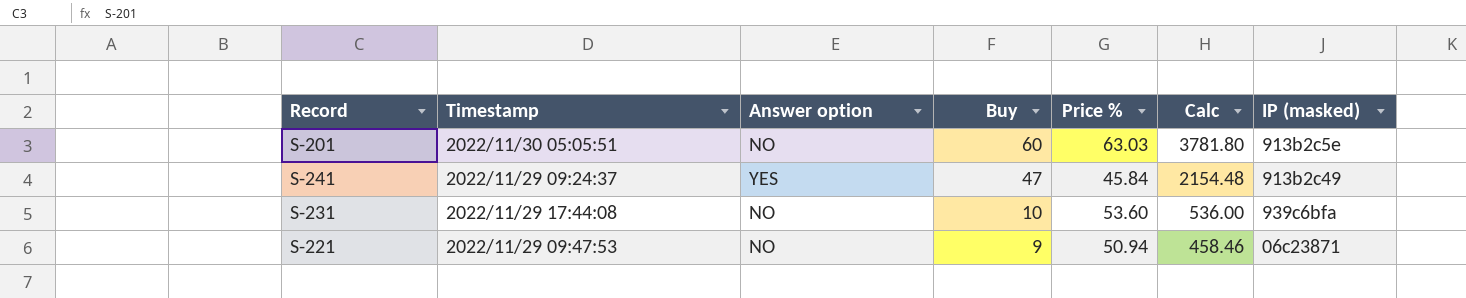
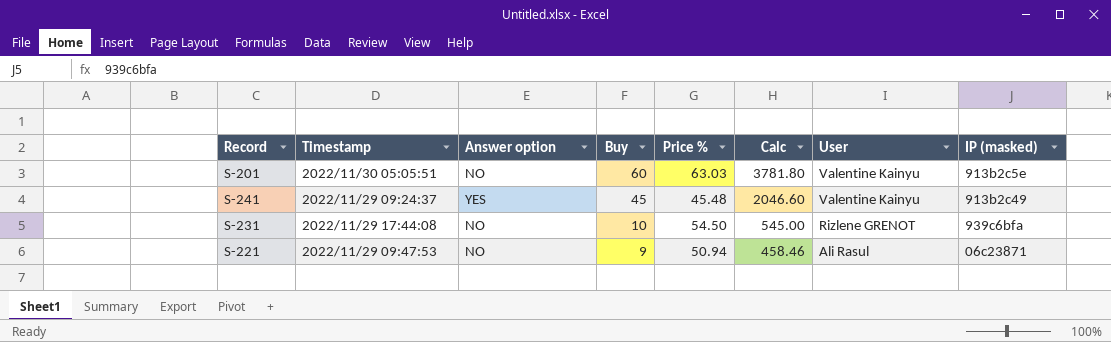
column User | position: none -> 7
S-241 | Buy: 47 -> 45
S-241 | Price %: 45.84 -> 45.48
S-241 | Calc: 2154.48 -> 2046.60
S-231 | Price %: 53.60 -> 54.50
S-231 | Calc: 536.00 -> 545.00

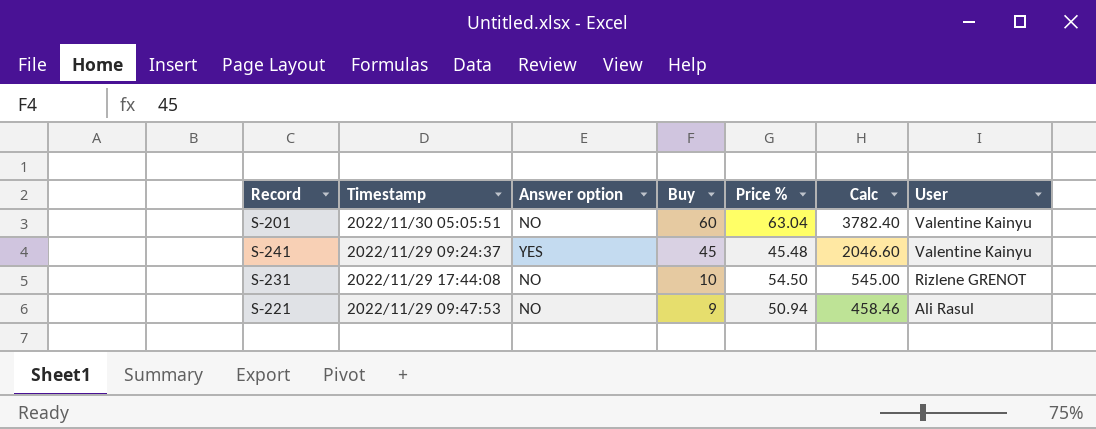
column IP (masked) | position: 8 -> none
S-201 | Price %: 63.03 -> 63.04
S-201 | Calc: 3781.80 -> 3782.40

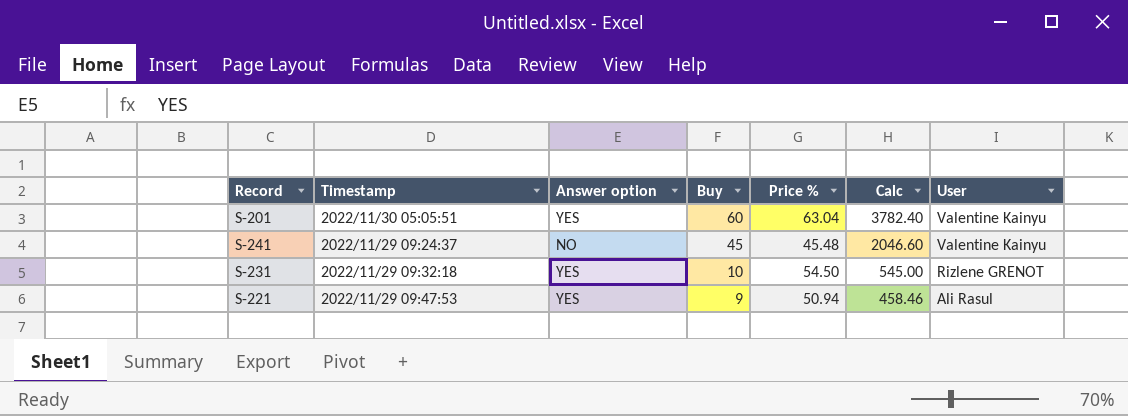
S-201 | Answer option: NO -> YES
S-241 | Answer option: YES -> NO
S-231 | Timestamp: 2022/11/29 17:44:08 -> 2022/11/29 09:32:18
S-231 | Answer option: NO -> YES
S-221 | Answer option: NO -> YES

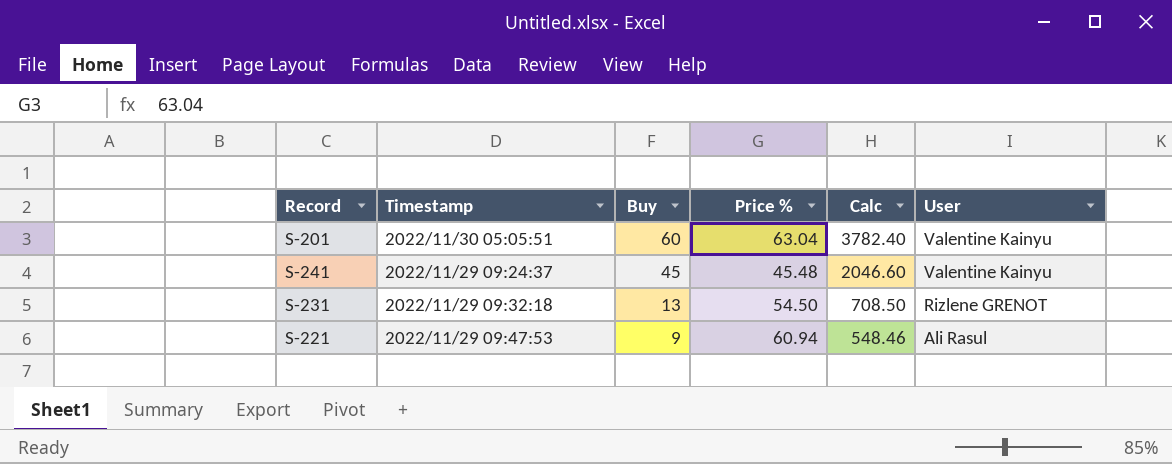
column Answer option | position: 3 -> none
S-231 | Buy: 10 -> 13
S-231 | Calc: 545.00 -> 708.50
S-221 | Price %: 50.94 -> 60.94
S-221 | Calc: 458.46 -> 548.46

